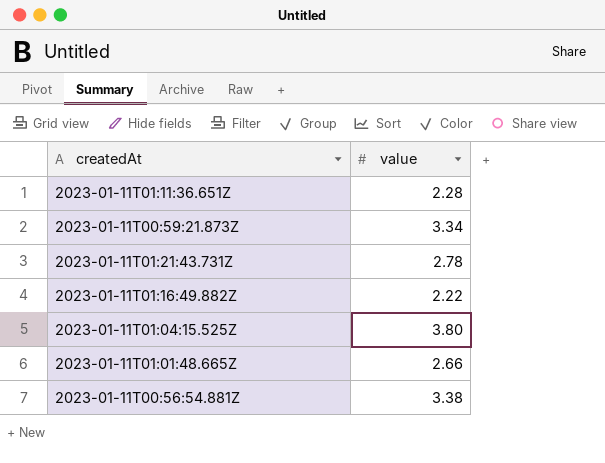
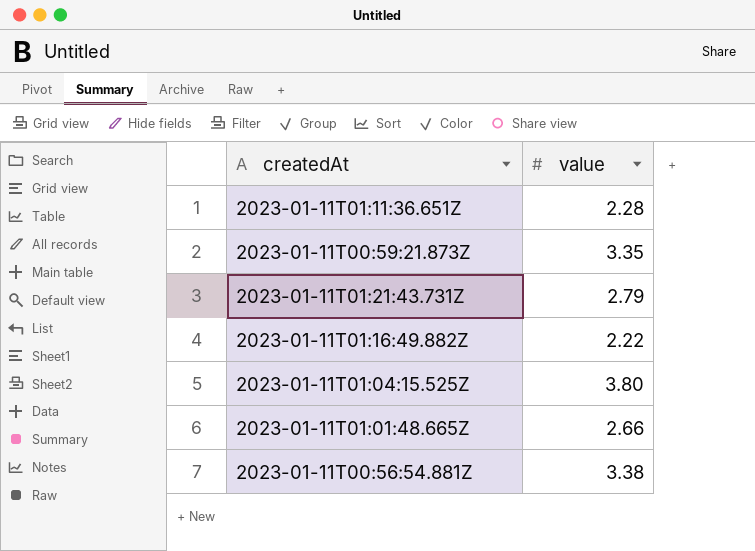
2023-01-11T00:59:21.873Z | value: 3.34 -> 3.35
2023-01-11T01:21:43.731Z | value: 2.78 -> 2.79

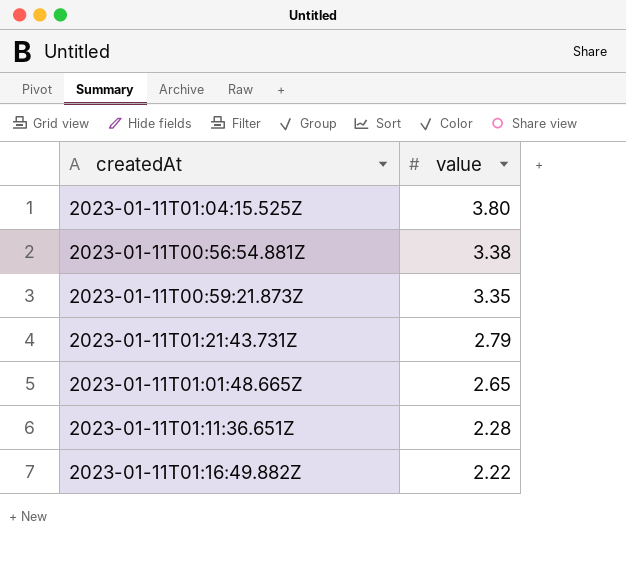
row order: none -> value descending
2023-01-11T01:01:48.665Z | value: 2.66 -> 2.65

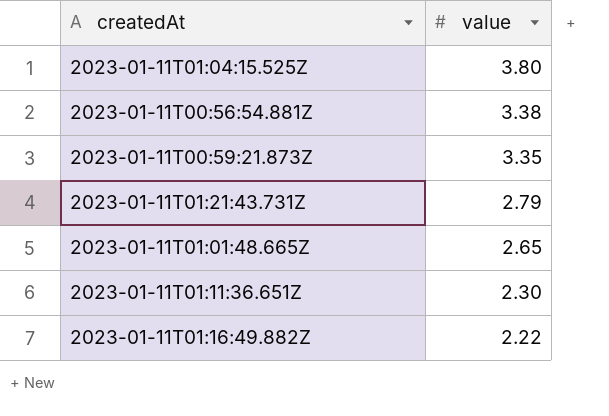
2023-01-11T01:11:36.651Z | value: 2.28 -> 2.30

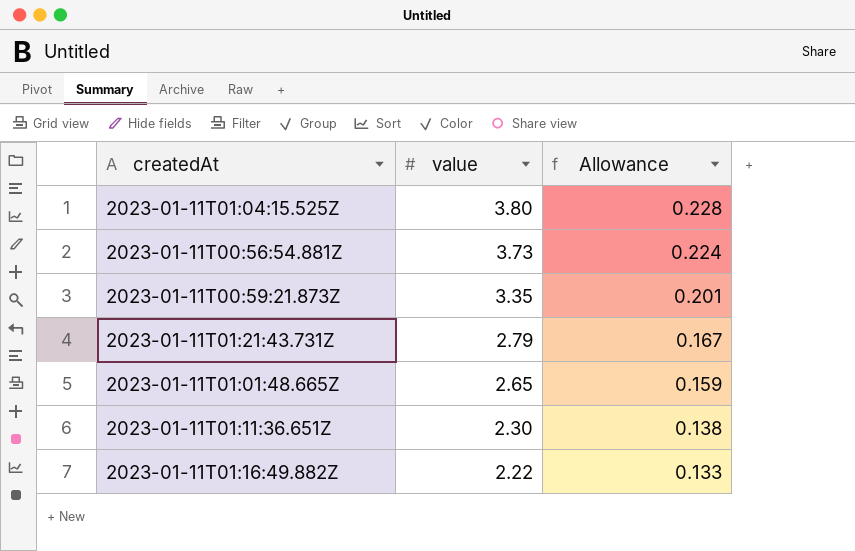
column Allowance | formula: none -> [value] * 0.06
2023-01-11T00:56:54.881Z | value: 3.38 -> 3.73

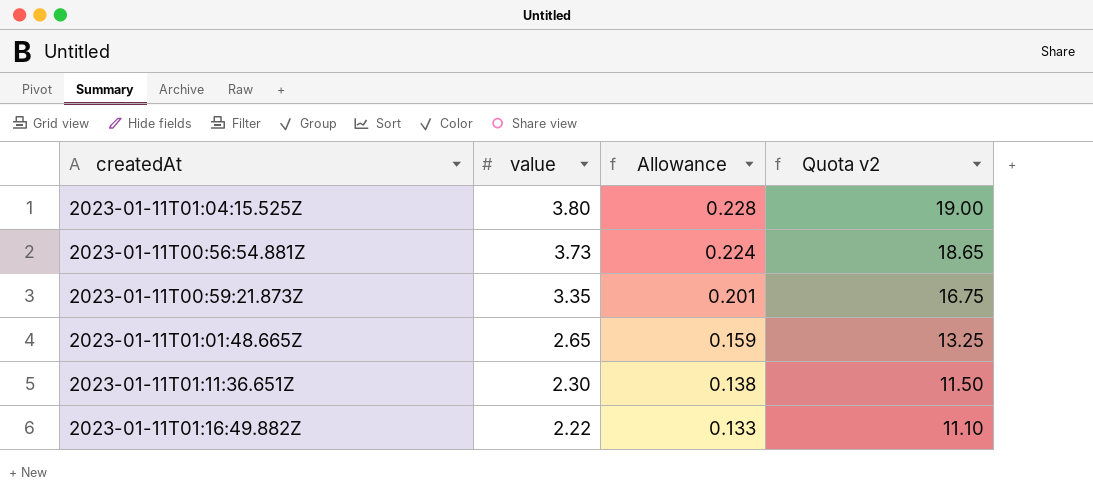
column Quota v2 | formula: none -> [value] * 5
row 2023-01-11T01:21:43.731Z: 2.79 | 0.167 -> none

